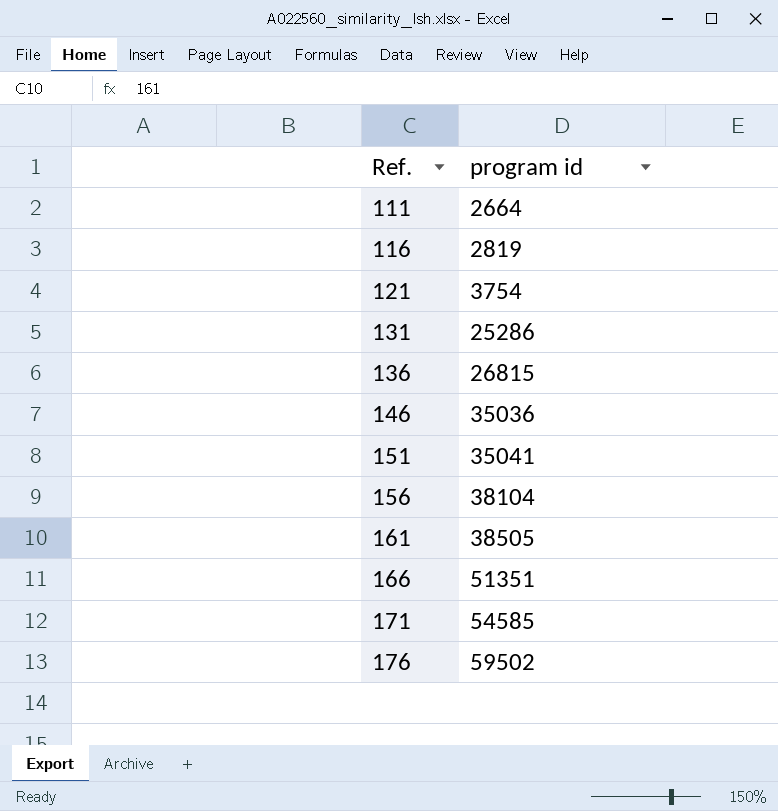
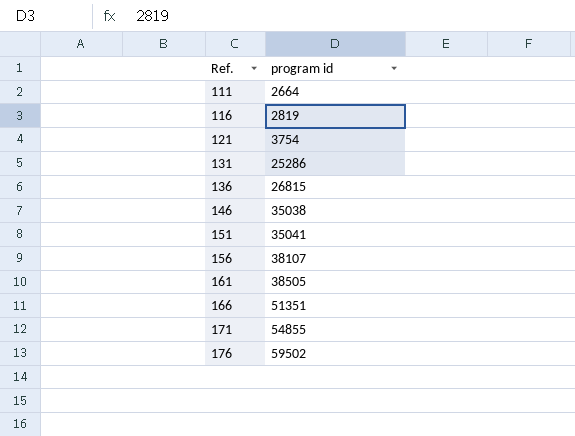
146 | program id: 35036 -> 35038
156 | program id: 38104 -> 38107
171 | program id: 54585 -> 54855

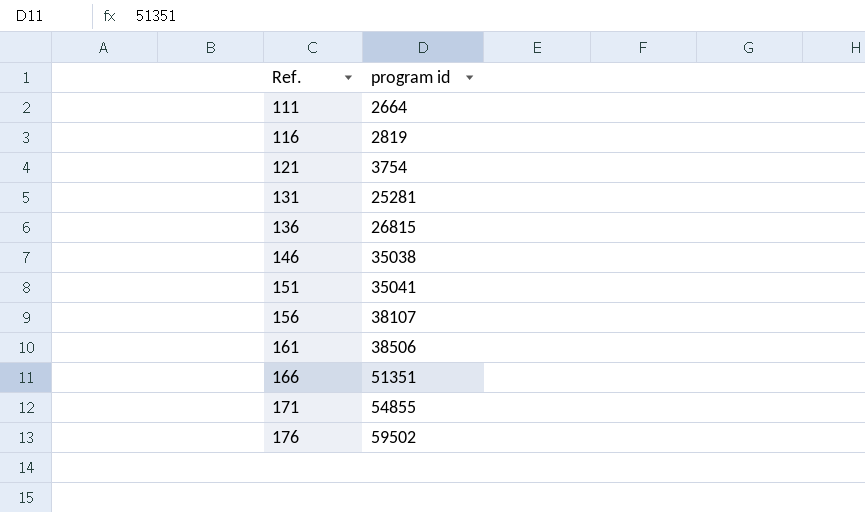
131 | program id: 25286 -> 25281
161 | program id: 38505 -> 38506

